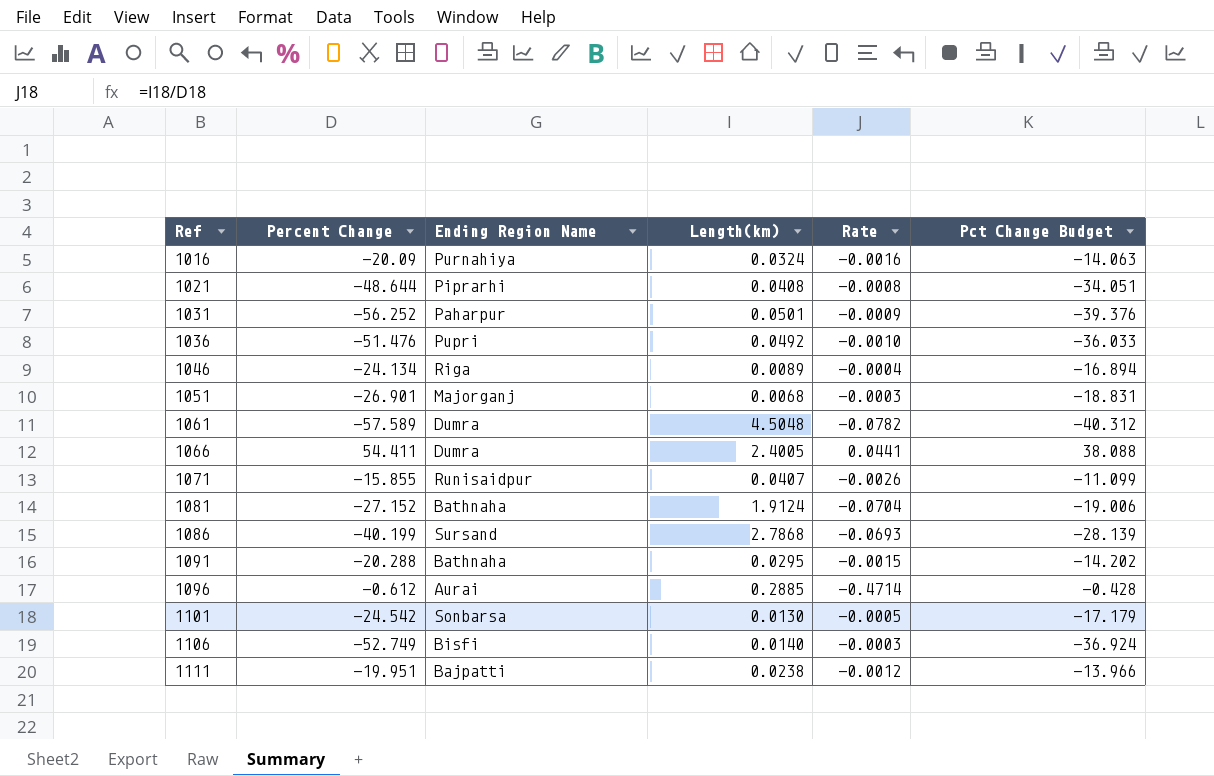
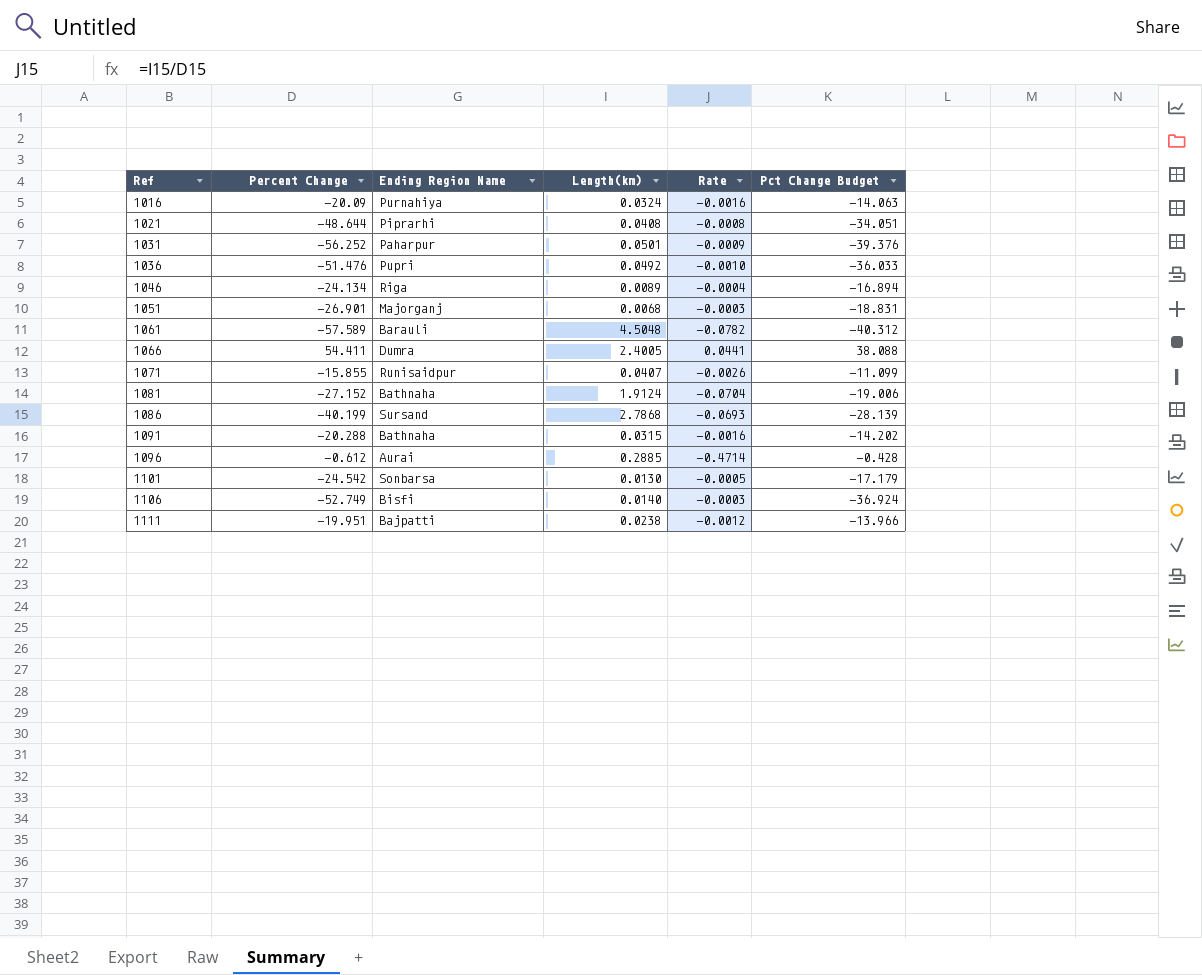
1061 | Ending Region Name: Dumra -> Barauli
1091 | Length(km): 0.0295 -> 0.0315
1091 | Rate: -0.0015 -> -0.0016

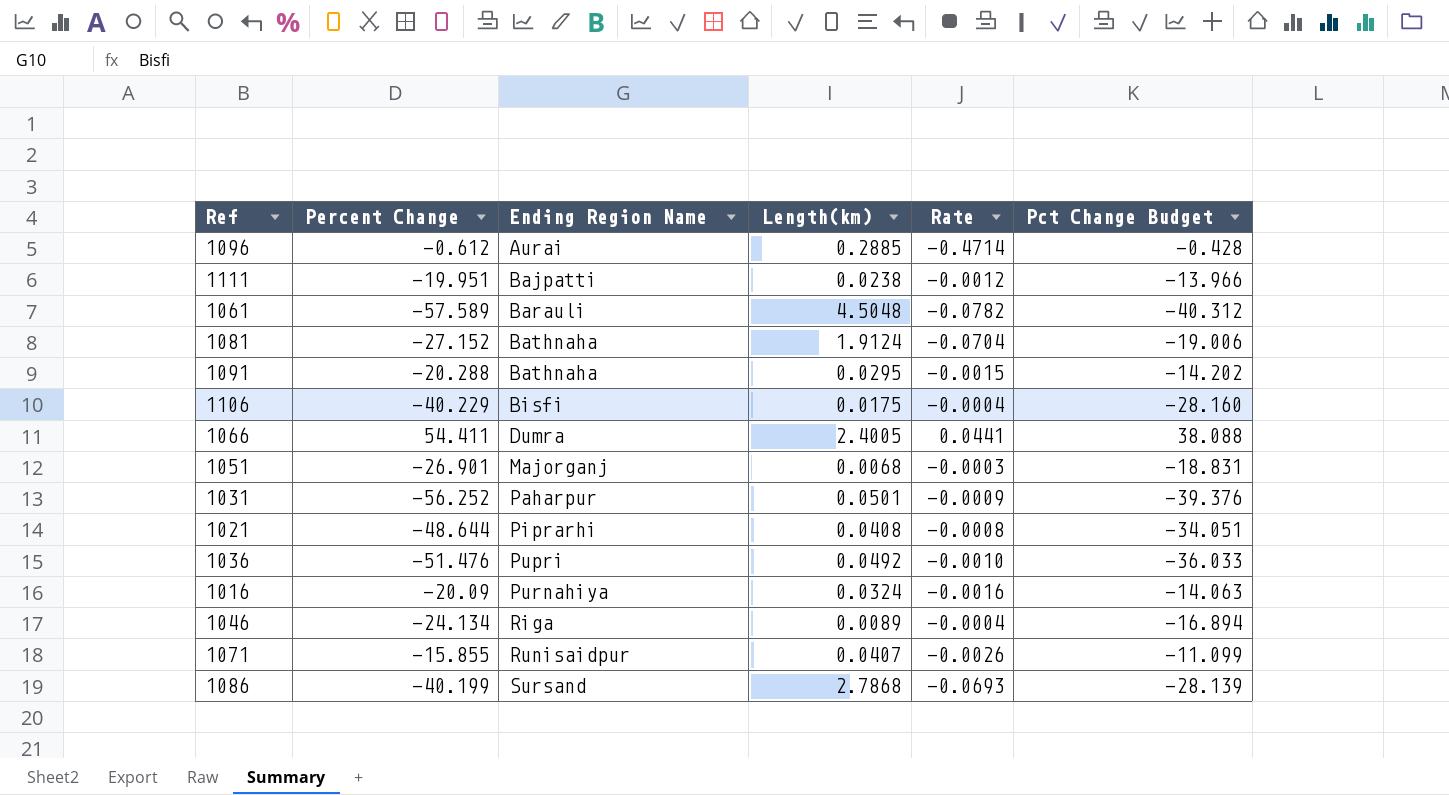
row order: Ref ascending -> Ending Region Name ascending
row 1101: -24.542 | Sonbarsa | 0.0130 | -0.0005 | -17.179 -> none
1091 | Length(km): 0.0315 -> 0.0295
1091 | Rate: -0.0016 -> -0.0015
1106 | Percent Change: -52.749 -> -40.229
1106 | Length(km): 0.0140 -> 0.0175
1106 | Rate: -0.0003 -> -0.0004
1106 | Pct Change Budget: -36.924 -> -28.160

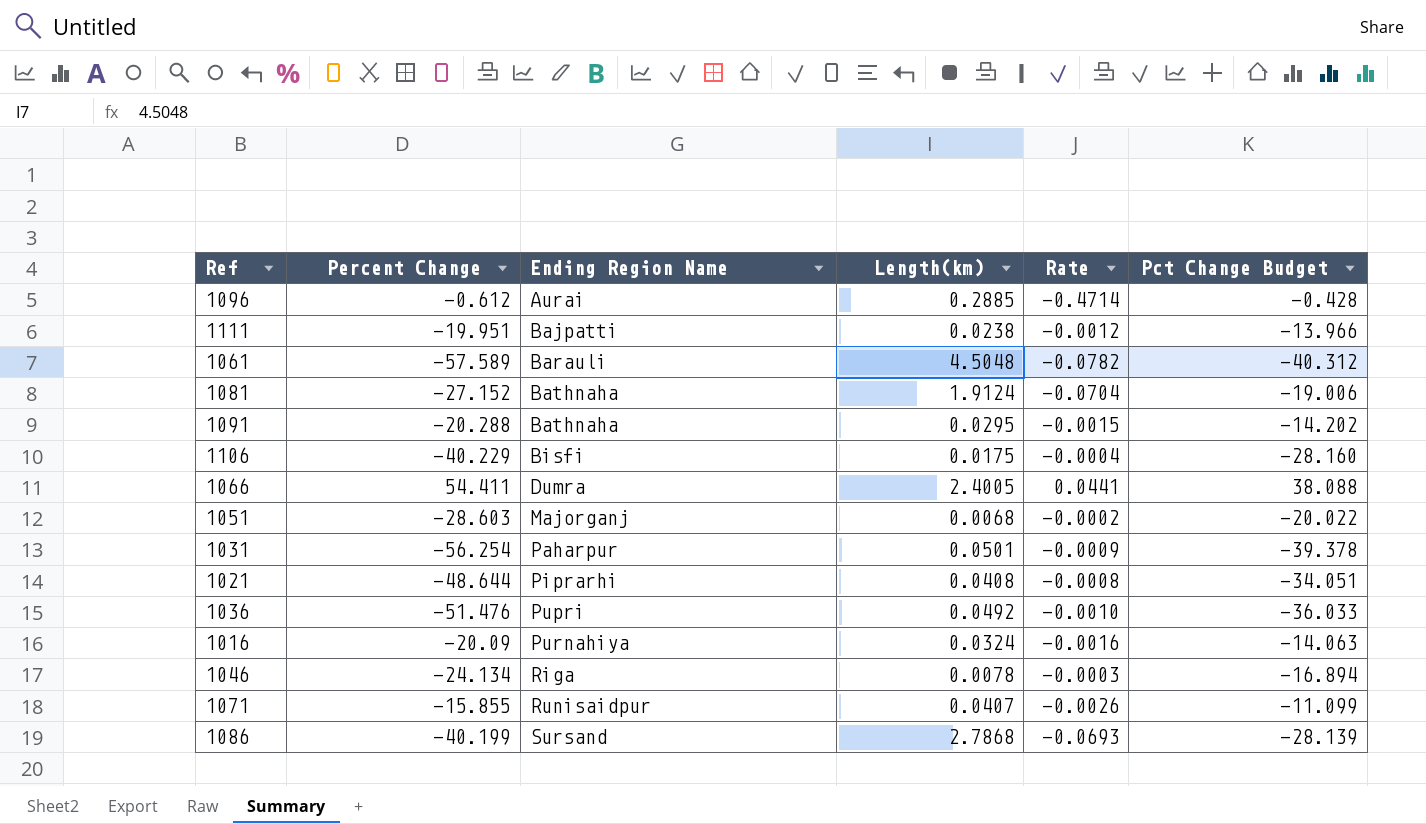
1051 | Percent Change: -26.901 -> -28.603
1051 | Rate: -0.0003 -> -0.0002
1051 | Pct Change Budget: -18.831 -> -20.022
1031 | Percent Change: -56.252 -> -56.254
1031 | Pct Change Budget: -39.376 -> -39.378
1046 | Length(km): 0.0089 -> 0.0078
1046 | Rate: -0.0004 -> -0.0003

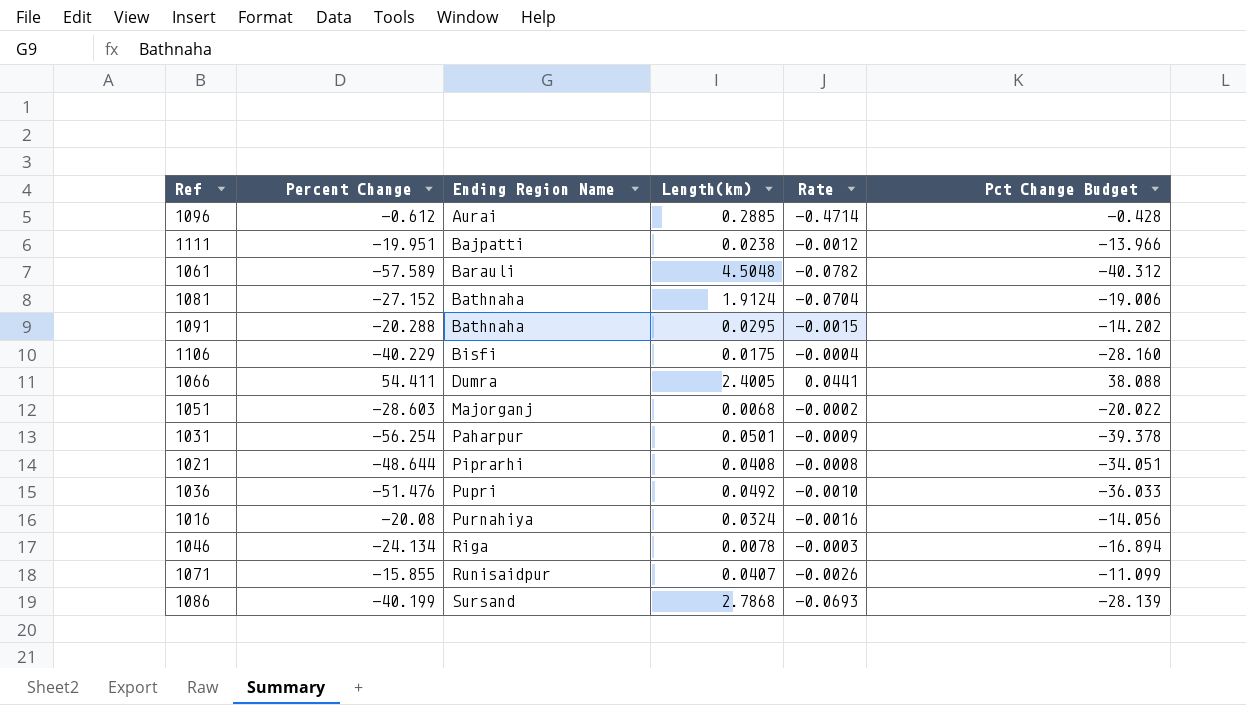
1016 | Percent Change: -20.09 -> -20.08
1016 | Pct Change Budget: -14.063 -> -14.056

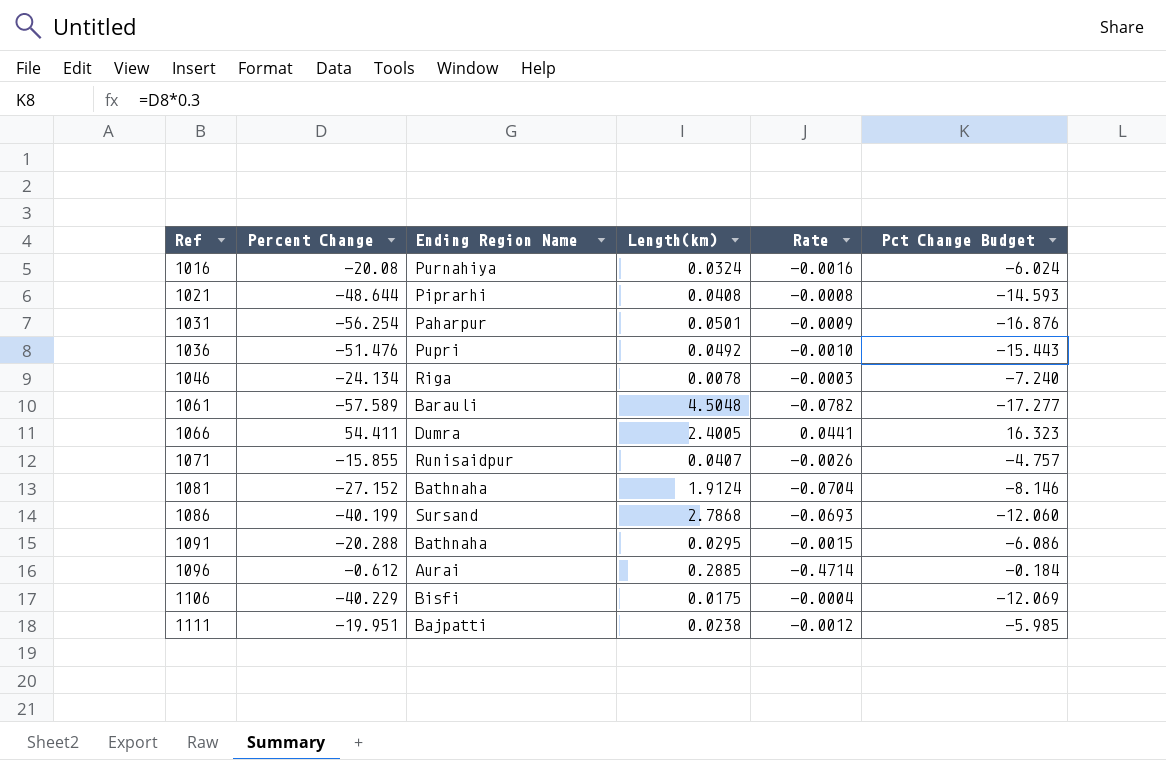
row order: Ending Region Name ascending -> Ref ascending
column Pct Change Budget | formula: [Percent Change] * 0.7 -> [Percent Change] * 0.3
row 1051: -28.603 | Majorganj | 0.0068 | -0.0002 | -20.022 -> none

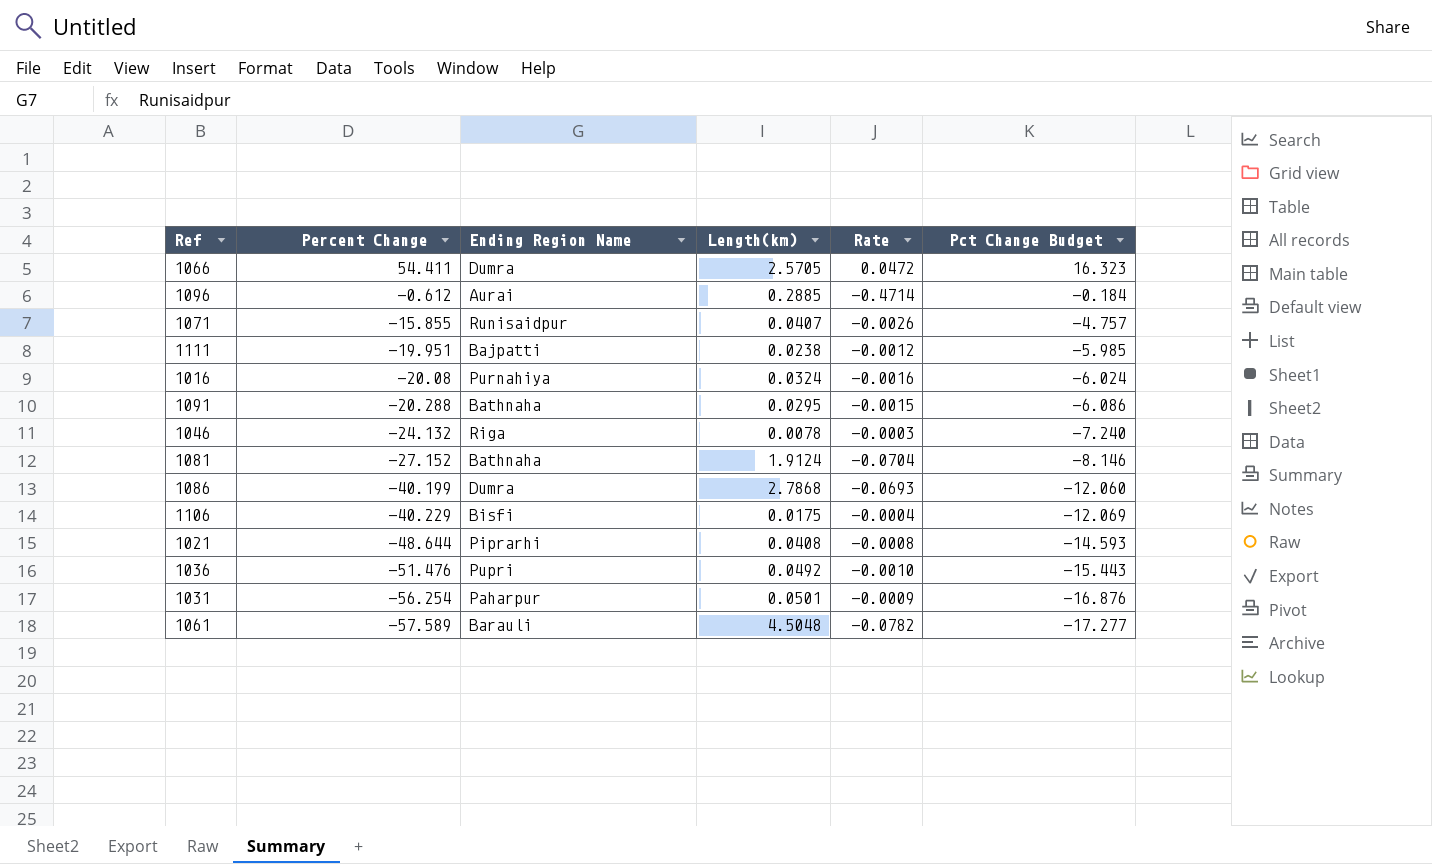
row order: Ref ascending -> Percent Change descending
1066 | Length(km): 2.4005 -> 2.5705
1066 | Rate: 0.0441 -> 0.0472
1046 | Percent Change: -24.134 -> -24.132
1086 | Ending Region Name: Sursand -> Dumra

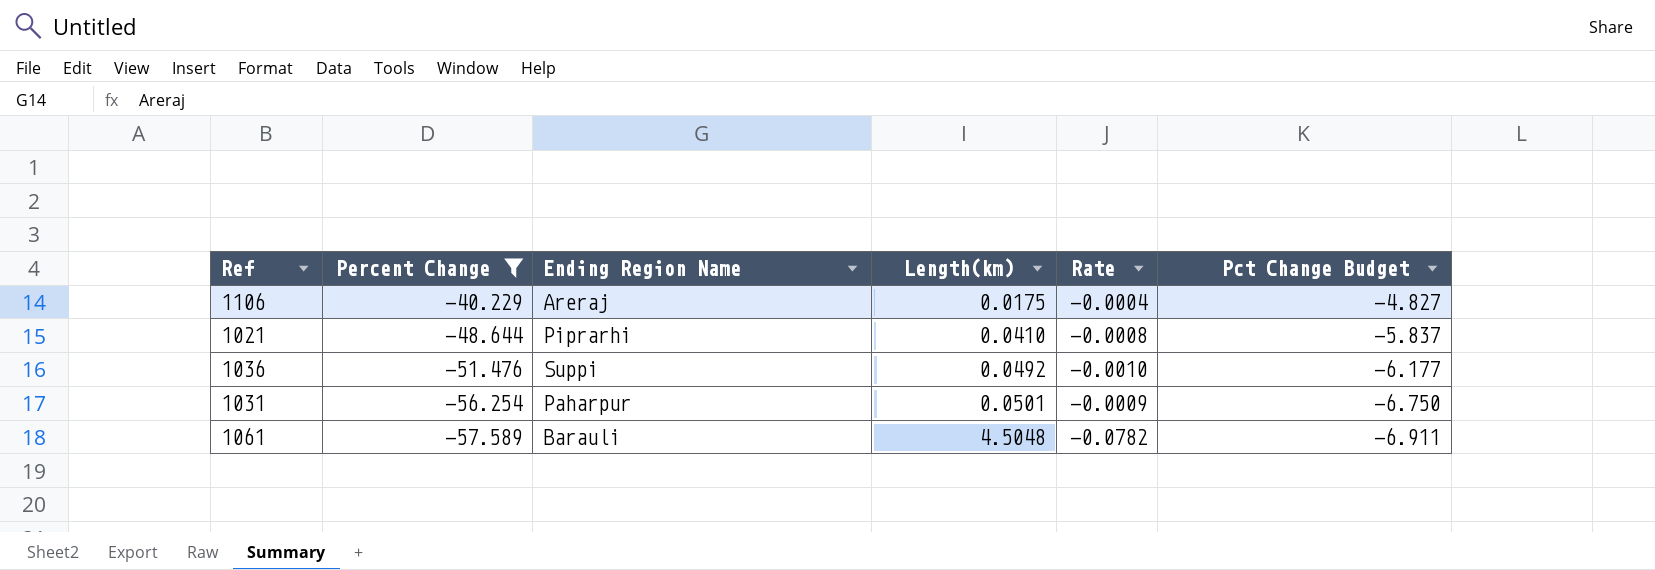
filter: none -> Percent Change <= -40.229
column Pct Change Budget | formula: [Percent Change] * 0.3 -> [Percent Change] * 0.12
1106 | Ending Region Name: Bisfi -> Areraj
1021 | Length(km): 0.0408 -> 0.0410
1036 | Ending Region Name: Pupri -> Suppi

